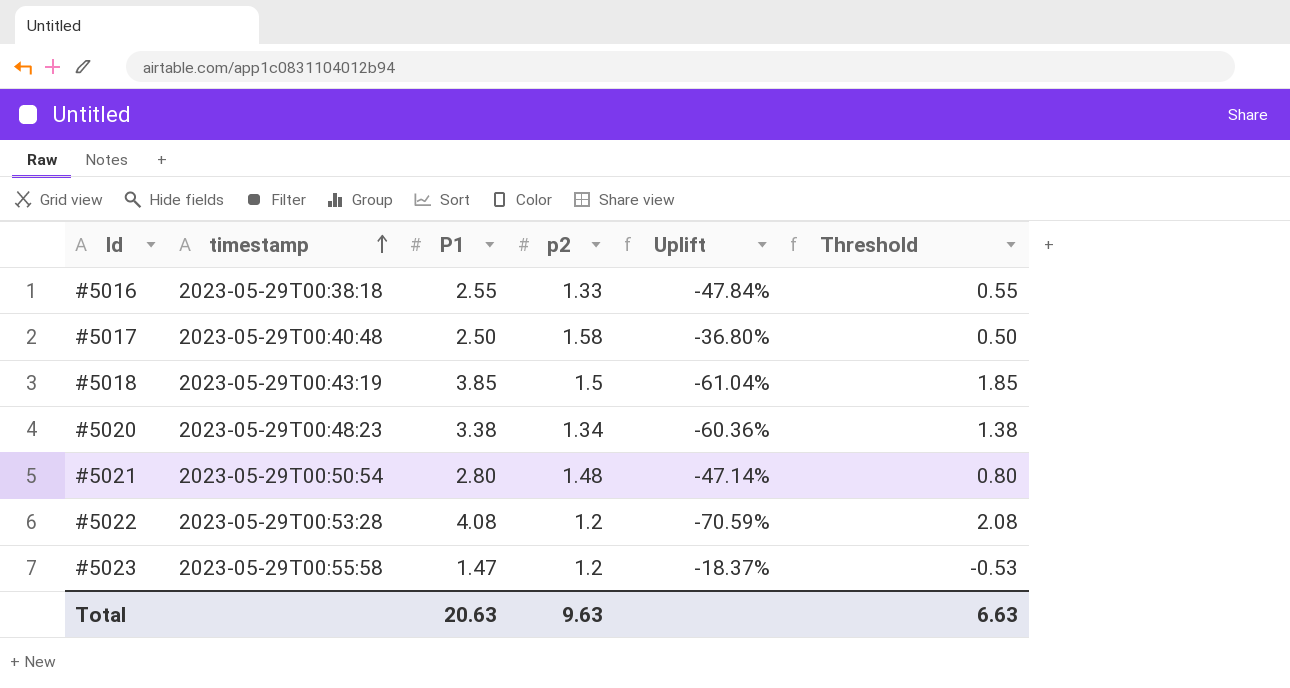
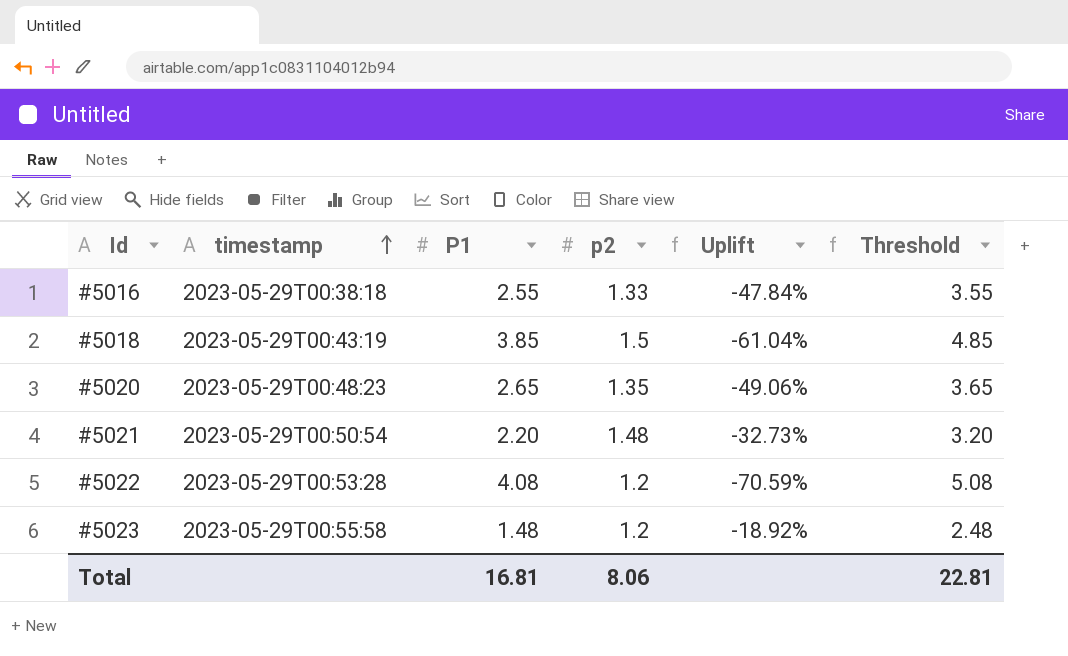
column Threshold | formula: [P1] - 2 -> [P1] + 1
row #5017: 2023-05-29T00:40:48 | 2.50 | 1.58 | -36.80% | 0.50 -> none
#5020 | P1: 3.38 -> 2.65
#5020 | p2: 1.34 -> 1.35
#5020 | Uplift: -60.36% -> -49.06%
#5021 | P1: 2.80 -> 2.20
#5021 | Uplift: -47.14% -> -32.73%
#5023 | P1: 1.47 -> 1.48
#5023 | Uplift: -18.37% -> -18.92%
Total | P1: 20.63 -> 16.81
Total | p2: 9.63 -> 8.06
Total | Threshold: 6.63 -> 22.81

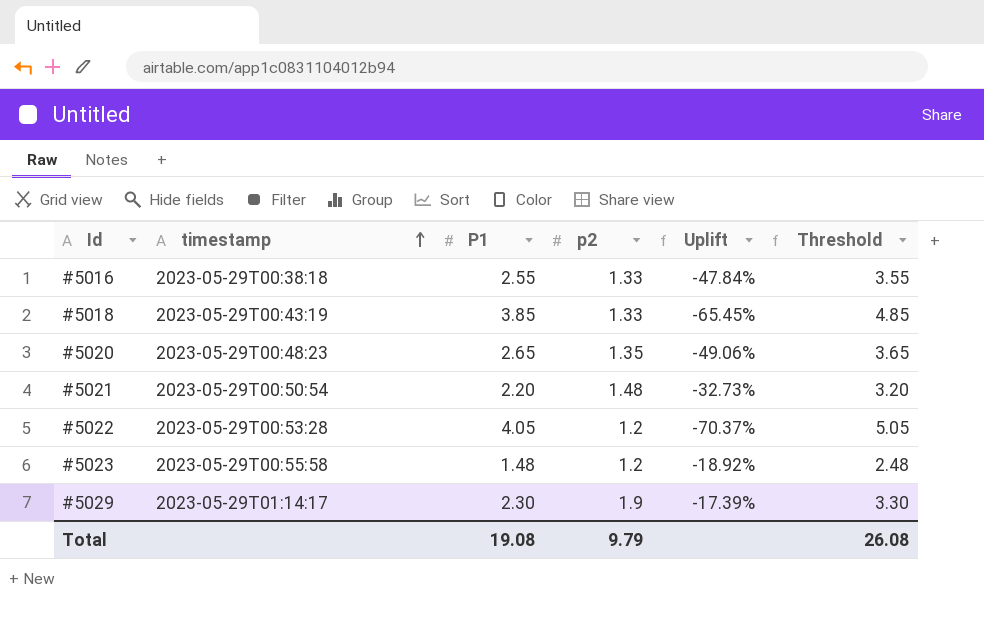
#5018 | p2: 1.5 -> 1.33
#5018 | Uplift: -61.04% -> -65.45%
#5022 | P1: 4.08 -> 4.05
#5022 | Uplift: -70.59% -> -70.37%
#5022 | Threshold: 5.08 -> 5.05
row #5029: none -> 2023-05-29T01:14:17 | 2.30 | 1.9 | -17.39% | 3.30
Total | P1: 16.81 -> 19.08
Total | p2: 8.06 -> 9.79
Total | Threshold: 22.81 -> 26.08

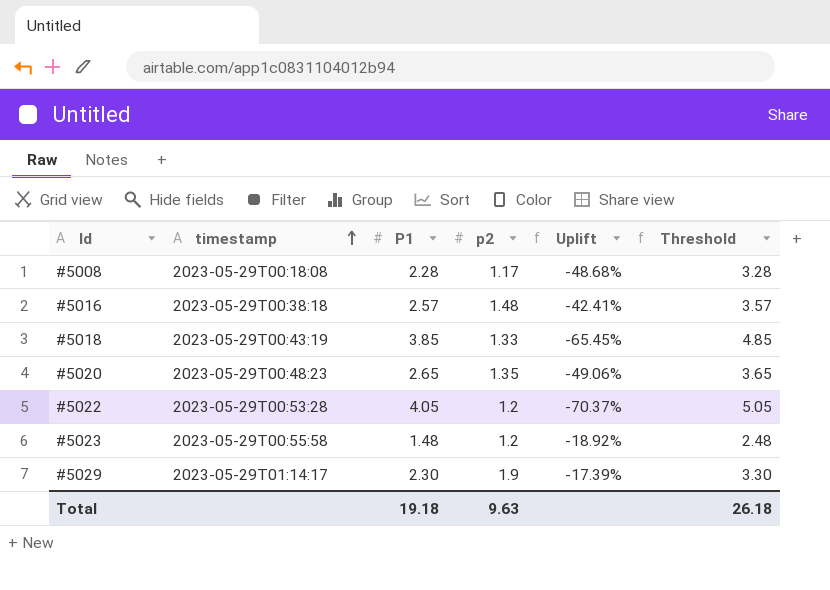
row #5021: 2023-05-29T00:50:54 | 2.20 | 1.48 | -32.73% | 3.20 -> none
row #5008: none -> 2023-05-29T00:18:08 | 2.28 | 1.17 | -48.68% | 3.28
#5016 | P1: 2.55 -> 2.57
#5016 | p2: 1.33 -> 1.48
#5016 | Uplift: -47.84% -> -42.41%
#5016 | Threshold: 3.55 -> 3.57
Total | P1: 19.08 -> 19.18
Total | p2: 9.79 -> 9.63
Total | Threshold: 26.08 -> 26.18

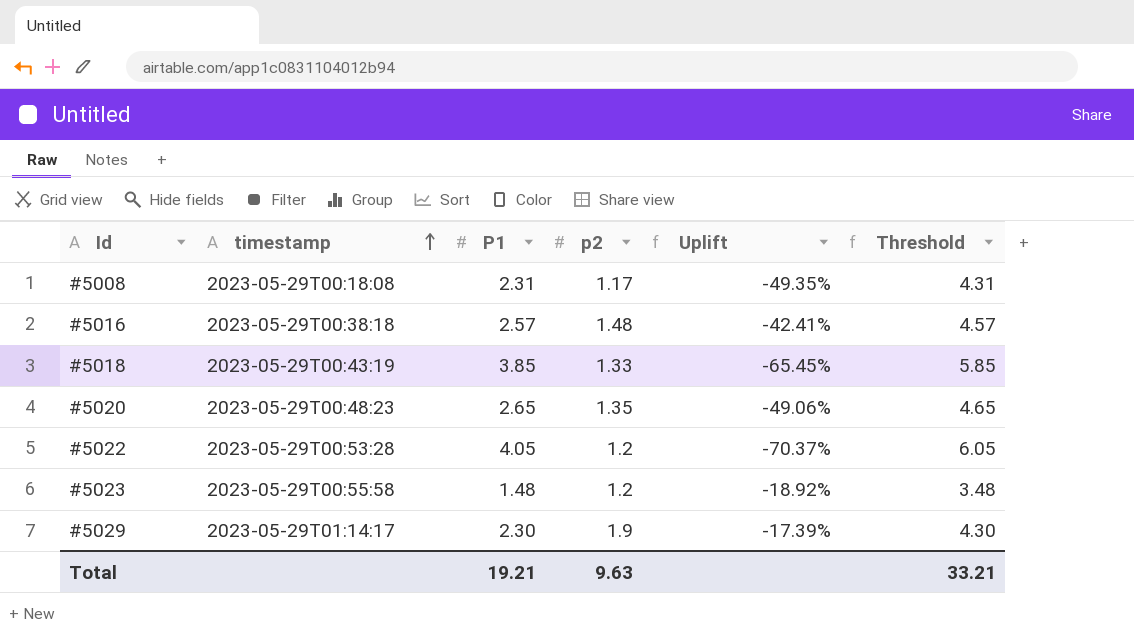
column Threshold | formula: [P1] + 1 -> [P1] + 2
#5008 | P1: 2.28 -> 2.31
#5008 | Uplift: -48.68% -> -49.35%
Total | P1: 19.18 -> 19.21
Total | Threshold: 26.18 -> 33.21

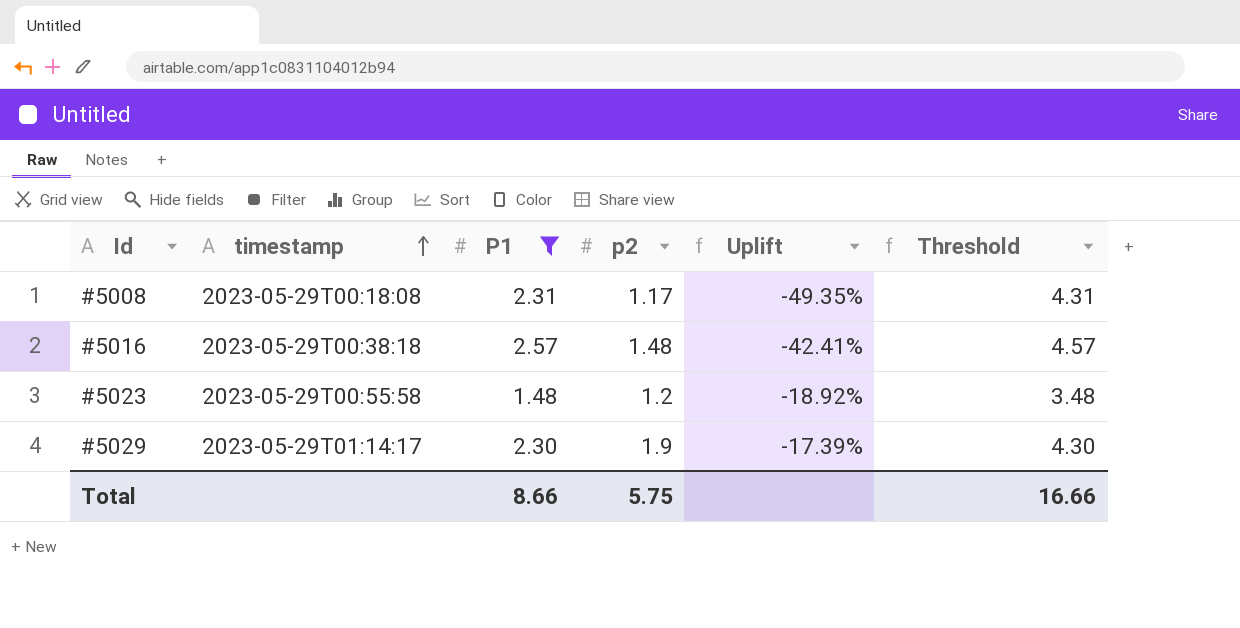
filter: none -> P1 <= 2.57
Total | P1: 19.21 -> 8.66
Total | p2: 9.63 -> 5.75
Total | Threshold: 33.21 -> 16.66

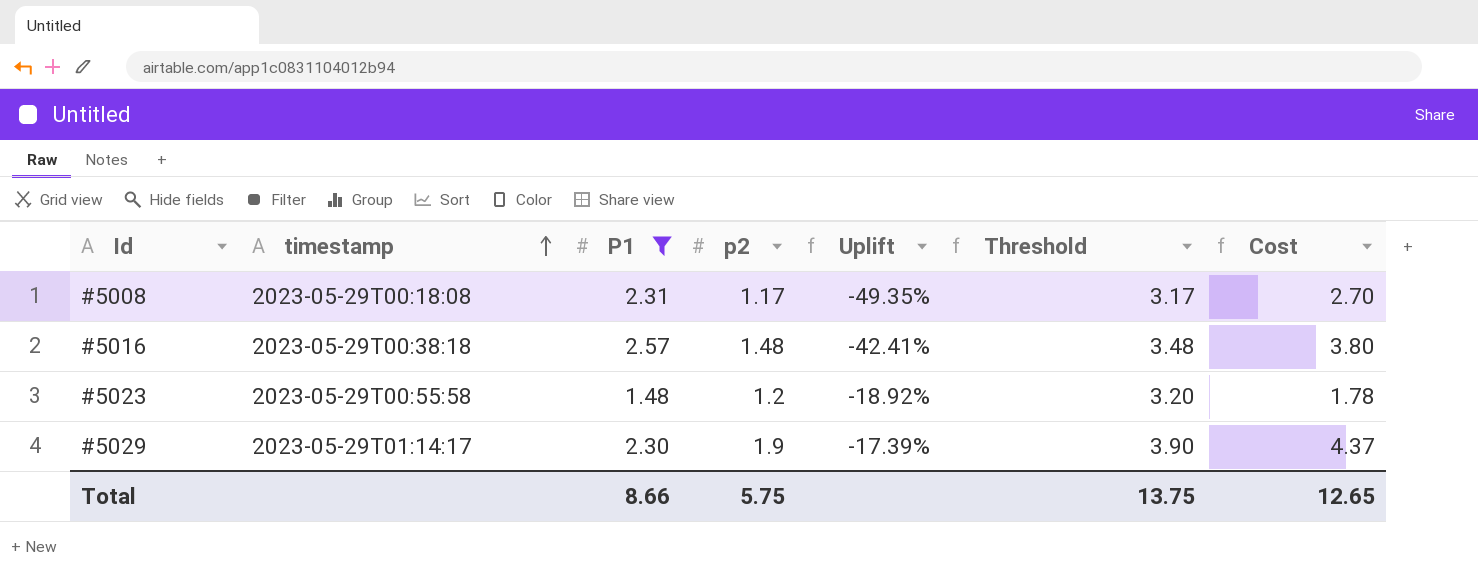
column Threshold | formula: [P1] + 2 -> [p2] + 2
column Cost | formula: none -> [P1] * [p2]
Total | Threshold: 16.66 -> 13.75

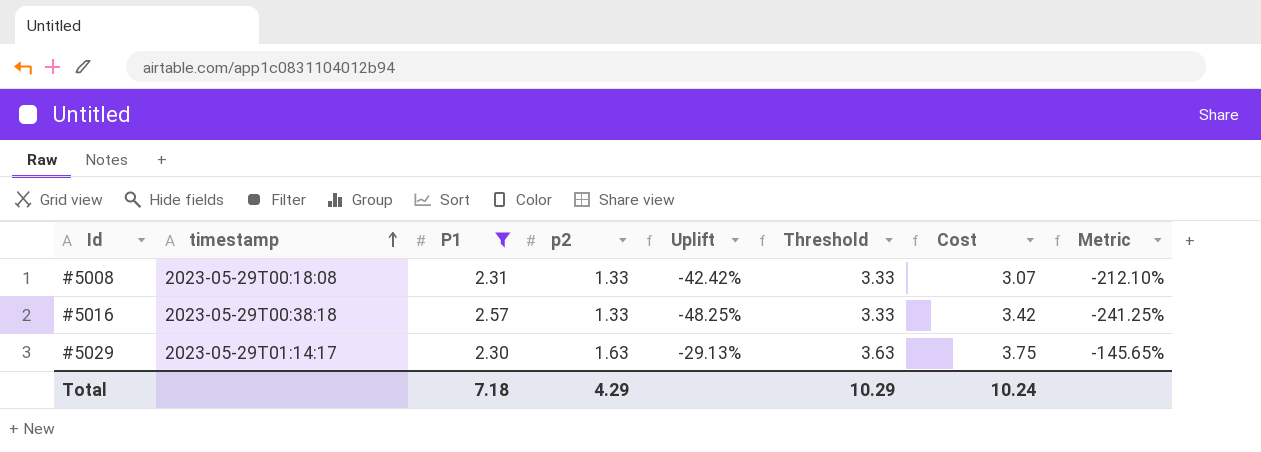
column Metric | formula: none -> [Uplift] * 5
row #5023: 2023-05-29T00:55:58 | 1.48 | 1.2 | -18.92% | 3.20 | 1.78 -> none
#5008 | p2: 1.17 -> 1.33
#5008 | Uplift: -49.35% -> -42.42%
#5008 | Threshold: 3.17 -> 3.33
#5008 | Cost: 2.70 -> 3.07
#5016 | p2: 1.48 -> 1.33
#5016 | Uplift: -42.41% -> -48.25%
#5016 | Threshold: 3.48 -> 3.33
#5016 | Cost: 3.80 -> 3.42
#5029 | p2: 1.9 -> 1.63
#5029 | Uplift: -17.39% -> -29.13%
#5029 | Threshold: 3.90 -> 3.63
#5029 | Cost: 4.37 -> 3.75
Total | P1: 8.66 -> 7.18
Total | p2: 5.75 -> 4.29
Total | Threshold: 13.75 -> 10.29
Total | Cost: 12.65 -> 10.24

